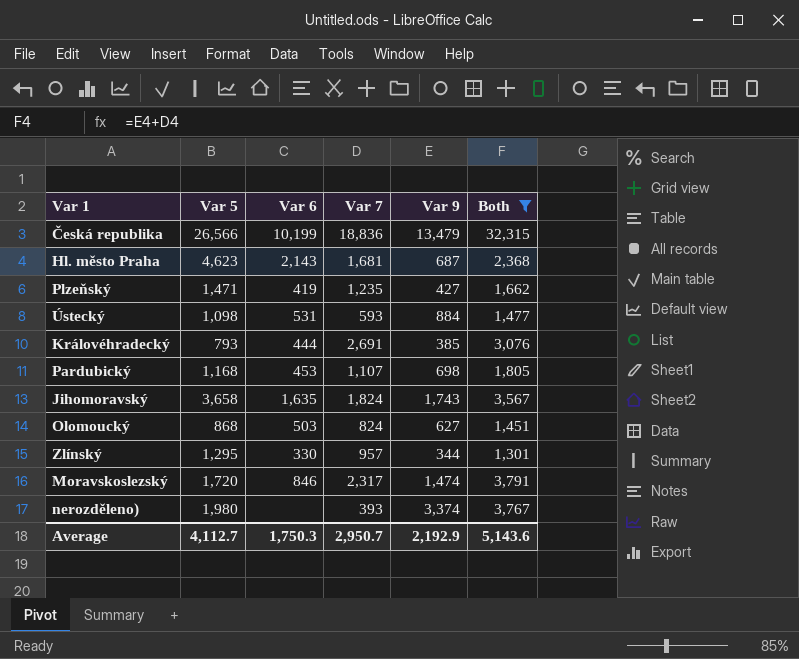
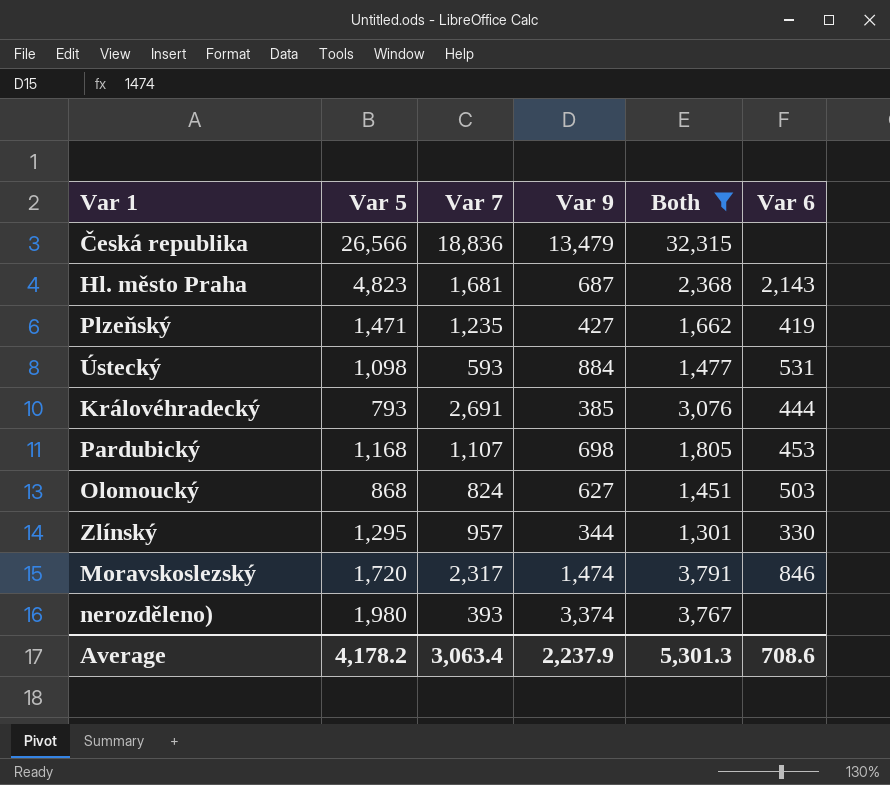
column Var 6 | position: 3 -> 6
row Jihomoravský: 3,658 | 1,635 | 1,824 | 1,743 | 3,567 -> none
Česká republika | Var 6: 10,199 -> none
Hl. město Praha | Var 5: 4,623 -> 4,823
Average | Var 5: 4,112.7 -> 4,178.2
Average | Var 7: 2,950.7 -> 3,063.4
Average | Var 9: 2,192.9 -> 2,237.9
Average | Both: 5,143.6 -> 5,301.3
Average | Var 6: 1,750.3 -> 708.6

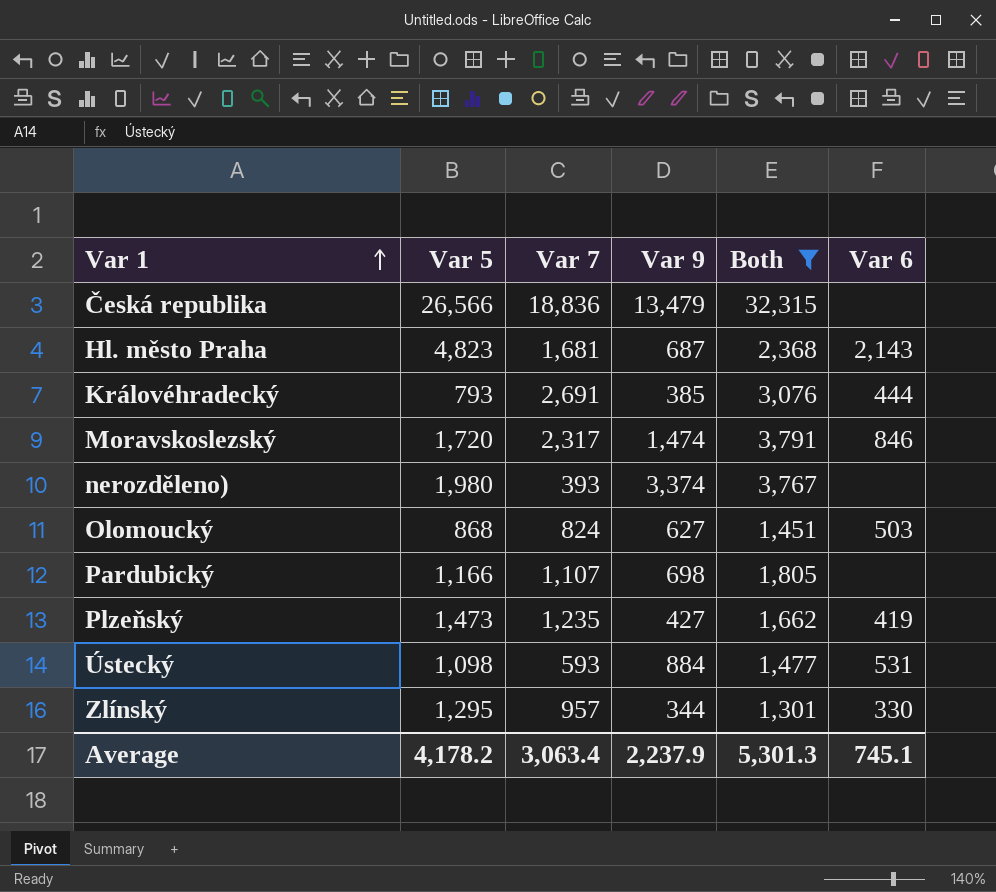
row order: none -> Var 1 ascending
Pardubický | Var 5: 1,168 -> 1,166
Pardubický | Var 6: 453 -> none
Plzeňský | Var 5: 1,471 -> 1,473
Average | Var 6: 708.6 -> 745.1

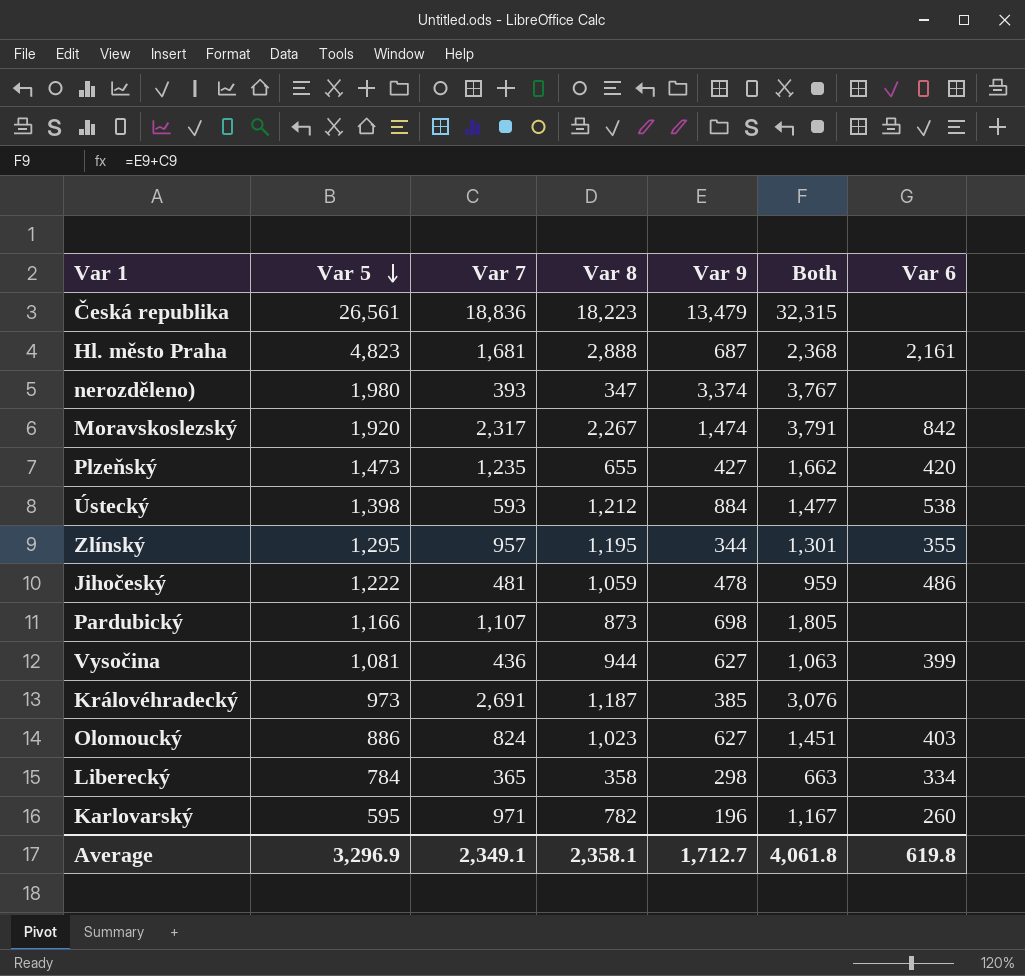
filter: Both >= 1,301 -> none
row order: Var 1 ascending -> Var 5 descending
column Var 8 | position: none -> 4
Česká republika | Var 5: 26,566 -> 26,561
Hl. město Praha | Var 6: 2,143 -> 2,161
Moravskoslezský | Var 5: 1,720 -> 1,920
Moravskoslezský | Var 6: 846 -> 842
Plzeňský | Var 6: 419 -> 420
Ústecký | Var 5: 1,098 -> 1,398
Ústecký | Var 6: 531 -> 538
Zlínský | Var 6: 330 -> 355
Královéhradecký | Var 5: 793 -> 973
Královéhradecký | Var 6: 444 -> none
Olomoucký | Var 5: 868 -> 886
Olomoucký | Var 6: 503 -> 403
Average | Var 5: 4,178.2 -> 3,296.9
Average | Var 7: 3,063.4 -> 2,349.1
Average | Var 9: 2,237.9 -> 1,712.7
Average | Both: 5,301.3 -> 4,061.8
Average | Var 6: 745.1 -> 619.8

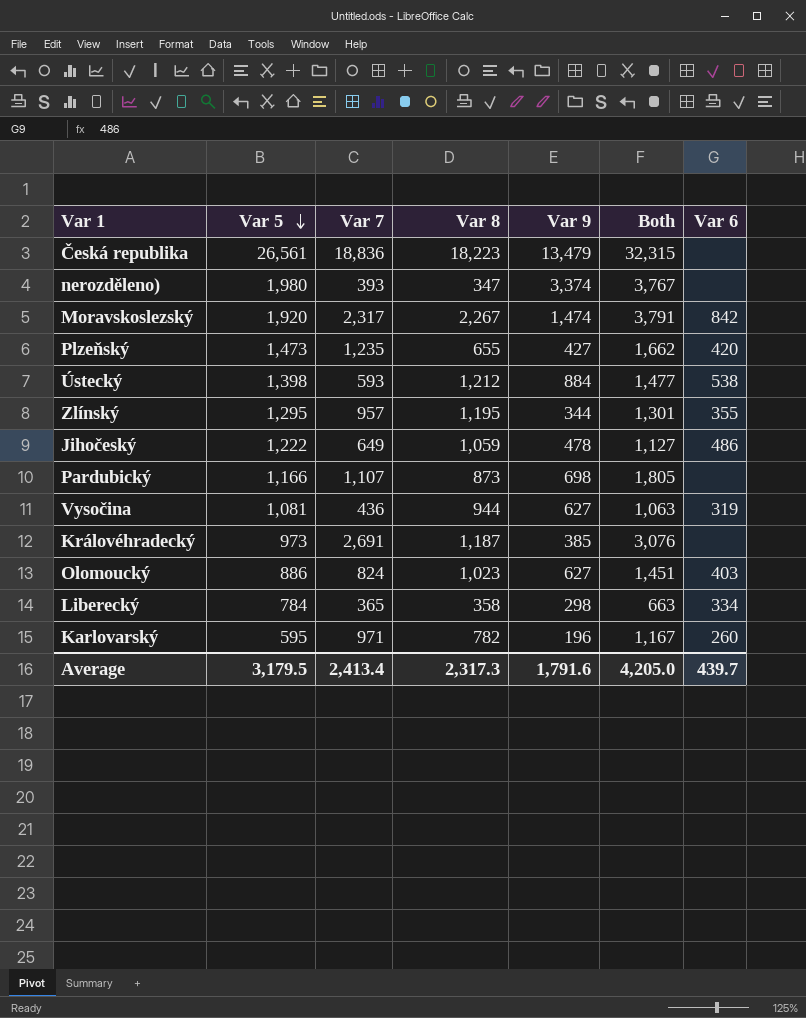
row Hl. město Praha: 4,823 | 1,681 | 2,888 | 687 | 2,368 | 2,161 -> none
Jihočeský | Var 7: 481 -> 649
Jihočeský | Both: 959 -> 1,127
Vysočina | Var 6: 399 -> 319
Average | Var 5: 3,296.9 -> 3,179.5
Average | Var 7: 2,349.1 -> 2,413.4
Average | Var 8: 2,358.1 -> 2,317.3
Average | Var 9: 1,712.7 -> 1,791.6
Average | Both: 4,061.8 -> 4,205.0
Average | Var 6: 619.8 -> 439.7

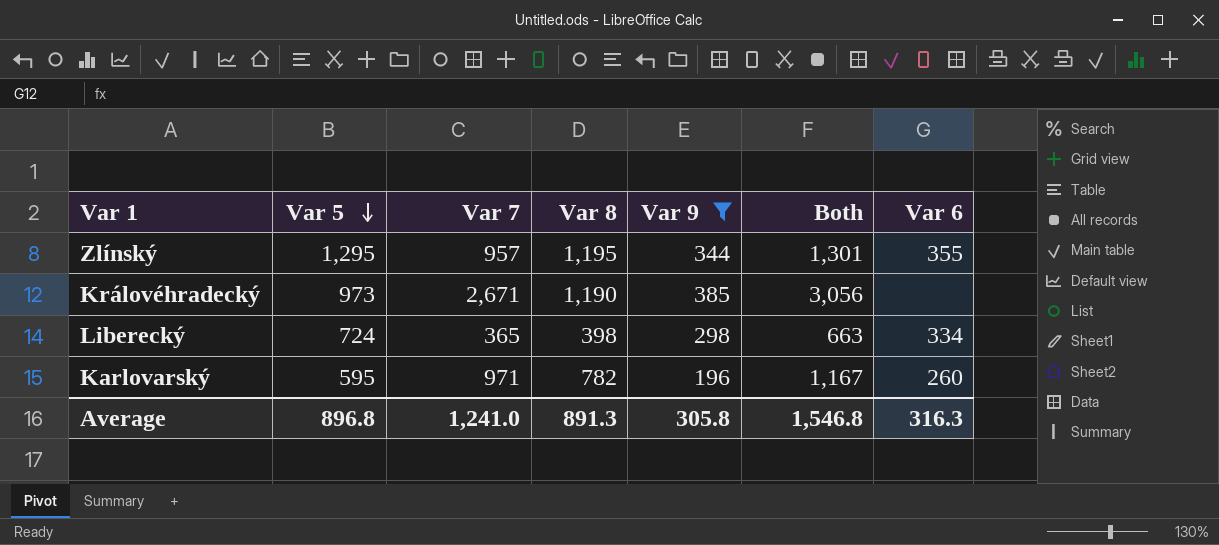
filter: none -> Var 9 <= 385
Královéhradecký | Var 7: 2,691 -> 2,671
Královéhradecký | Var 8: 1,187 -> 1,190
Královéhradecký | Both: 3,076 -> 3,056
Liberecký | Var 5: 784 -> 724
Liberecký | Var 8: 358 -> 398
Average | Var 5: 3,179.5 -> 896.8
Average | Var 7: 2,413.4 -> 1,241.0
Average | Var 8: 2,317.3 -> 891.3
Average | Var 9: 1,791.6 -> 305.8
Average | Both: 4,205.0 -> 1,546.8
Average | Var 6: 439.7 -> 316.3

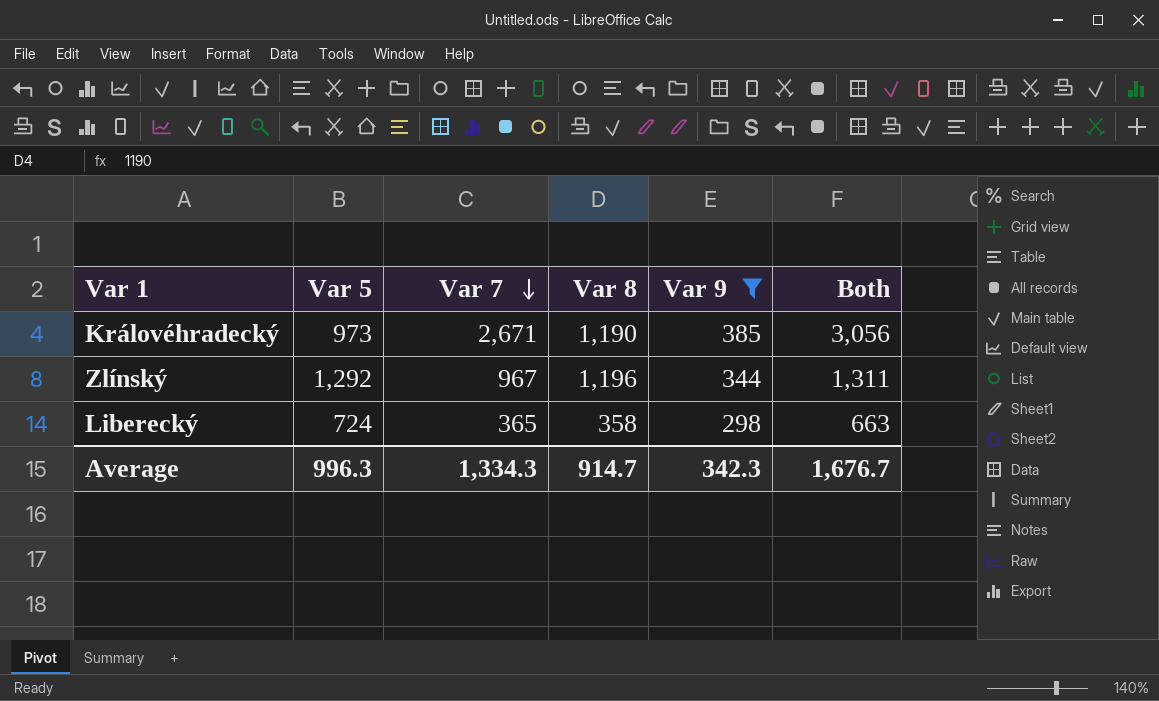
row order: Var 5 descending -> Var 7 descending
column Var 6 | position: 7 -> none
row Karlovarský: 595 | 971 | 782 | 196 | 1,167 | 260 -> none
Zlínský | Var 5: 1,295 -> 1,292
Zlínský | Var 7: 957 -> 967
Zlínský | Var 8: 1,195 -> 1,196
Zlínský | Both: 1,301 -> 1,311
Liberecký | Var 8: 398 -> 358
Average | Var 5: 896.8 -> 996.3
Average | Var 7: 1,241.0 -> 1,334.3
Average | Var 8: 891.3 -> 914.7
Average | Var 9: 305.8 -> 342.3
Average | Both: 1,546.8 -> 1,676.7

